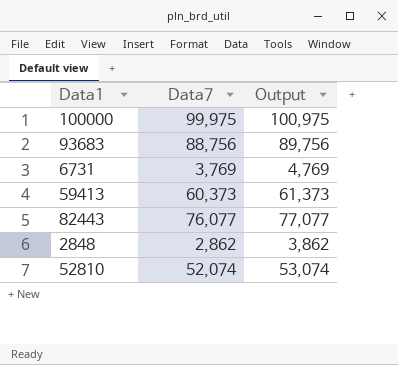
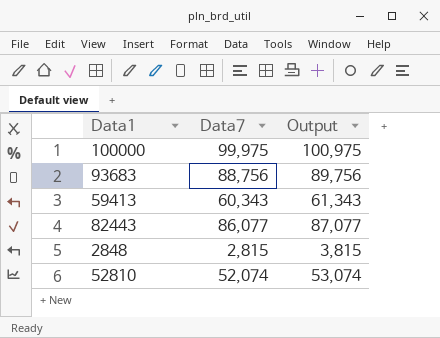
row 6731: 3,769 | 4,769 -> none
59413 | Data7: 60,373 -> 60,343
59413 | Output: 61,373 -> 61,343
82443 | Data7: 76,077 -> 86,077
82443 | Output: 77,077 -> 87,077
2848 | Data7: 2,862 -> 2,815
2848 | Output: 3,862 -> 3,815

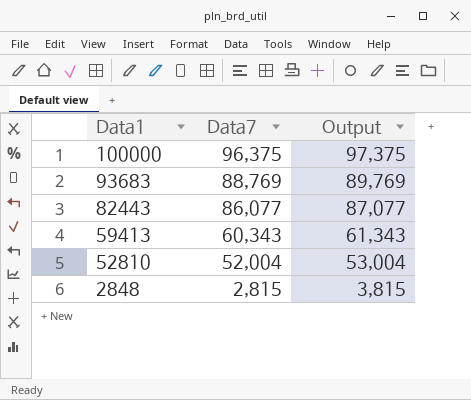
row order: none -> Data1 descending
100000 | Data7: 99,975 -> 96,375
100000 | Output: 100,975 -> 97,375
93683 | Data7: 88,756 -> 88,769
93683 | Output: 89,756 -> 89,769
52810 | Data7: 52,074 -> 52,004
52810 | Output: 53,074 -> 53,004

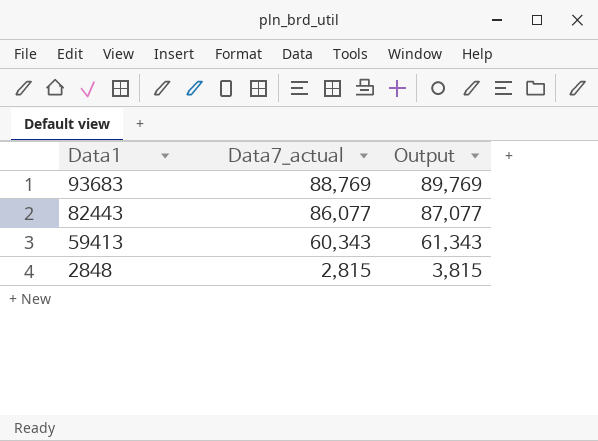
column name: Data7 -> Data7_actual
row 100000: 96,375 | 97,375 -> none
row 52810: 52,004 | 53,004 -> none

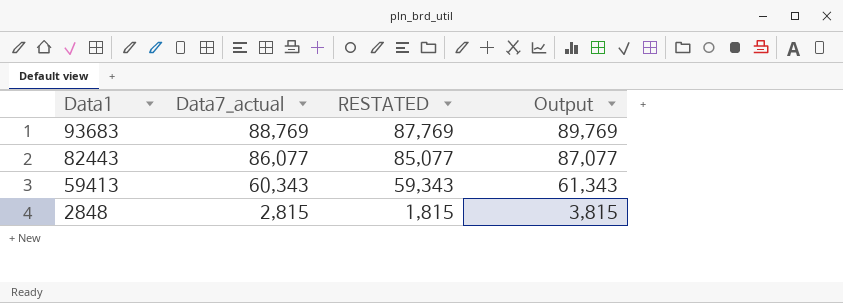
column RESTATED | formula: none -> [Data7_actual] - 1000

